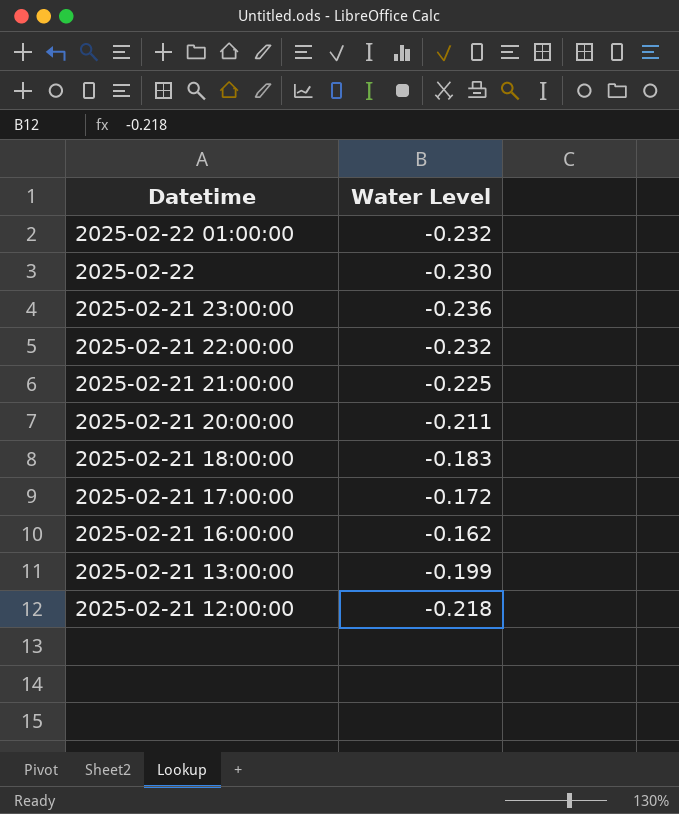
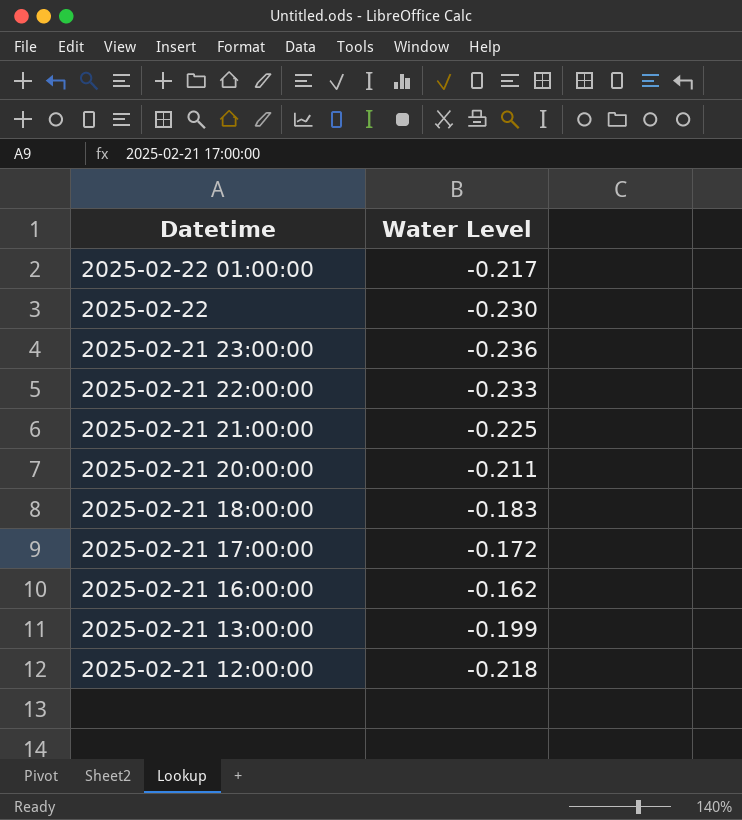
2025-02-22 01:00:00 | Water Level: -0.232 -> -0.217
2025-02-21 22:00:00 | Water Level: -0.232 -> -0.233

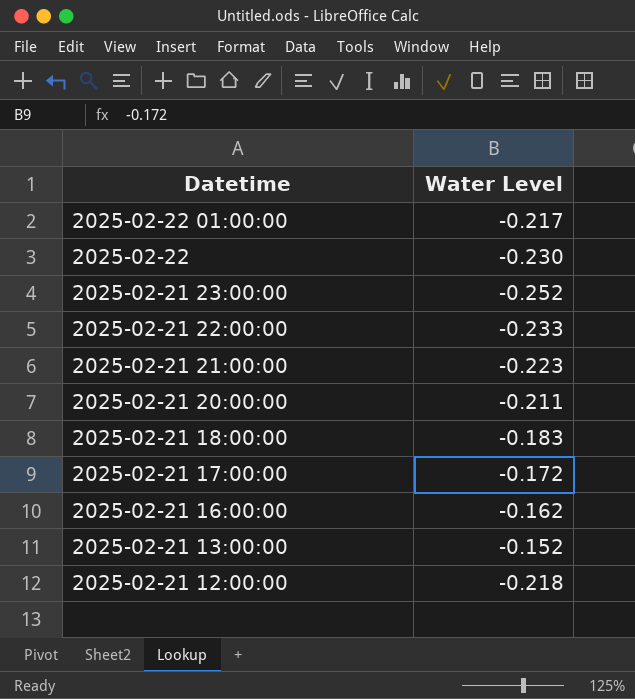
2025-02-21 23:00:00 | Water Level: -0.236 -> -0.252
2025-02-21 21:00:00 | Water Level: -0.225 -> -0.223
2025-02-21 13:00:00 | Water Level: -0.199 -> -0.152

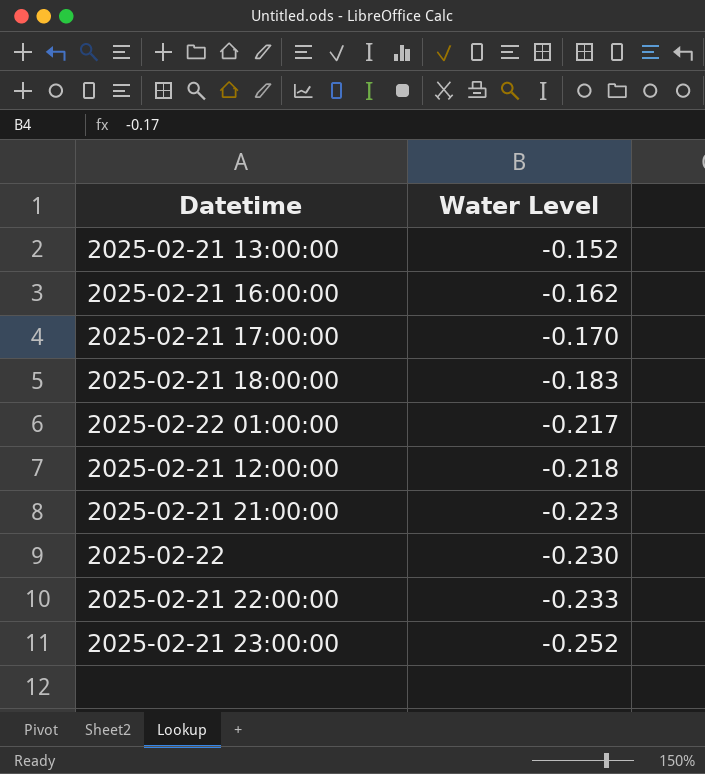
row order: Datetime descending -> Water Level descending
row 2025-02-21 20:00:00: -0.211 -> none
2025-02-21 17:00:00 | Water Level: -0.172 -> -0.170

